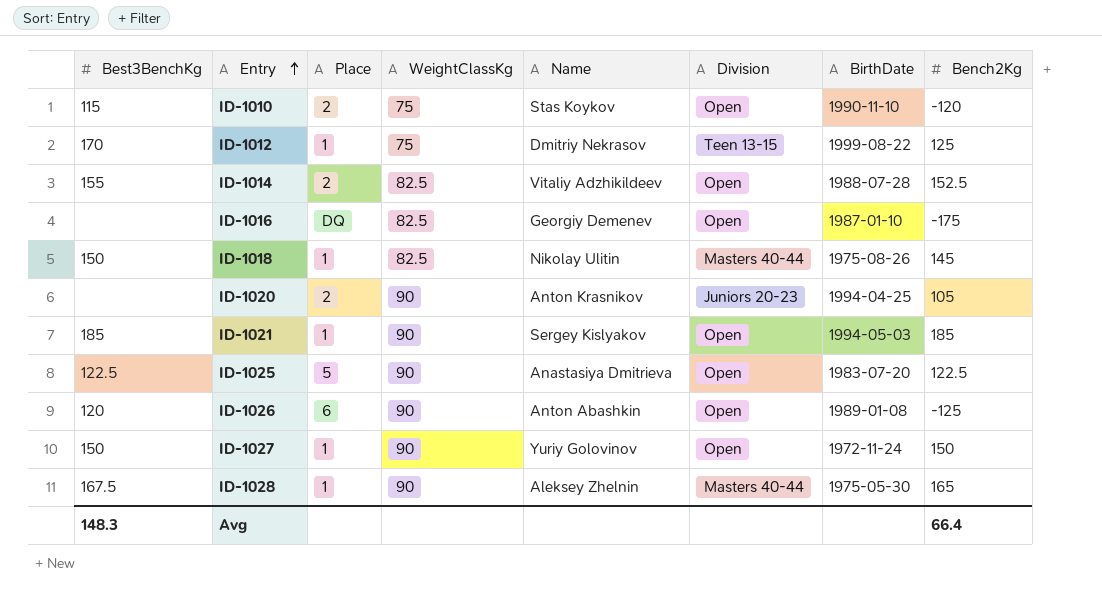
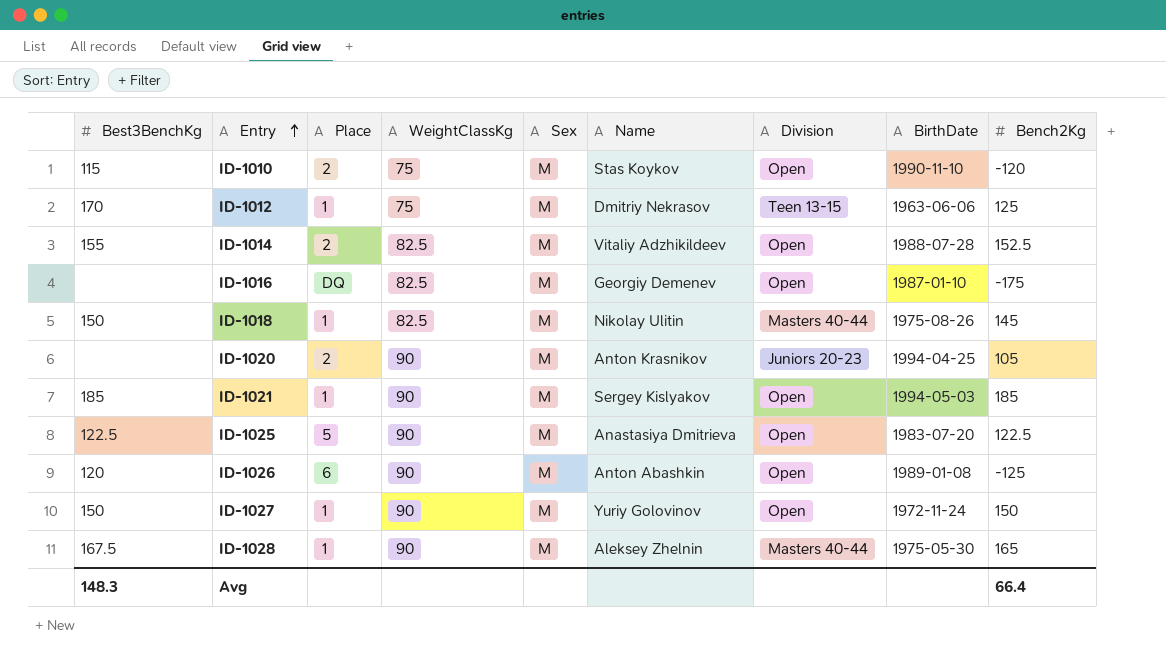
column Sex | position: none -> 5
ID-1012 | BirthDate: 1999-08-22 -> 1963-06-06

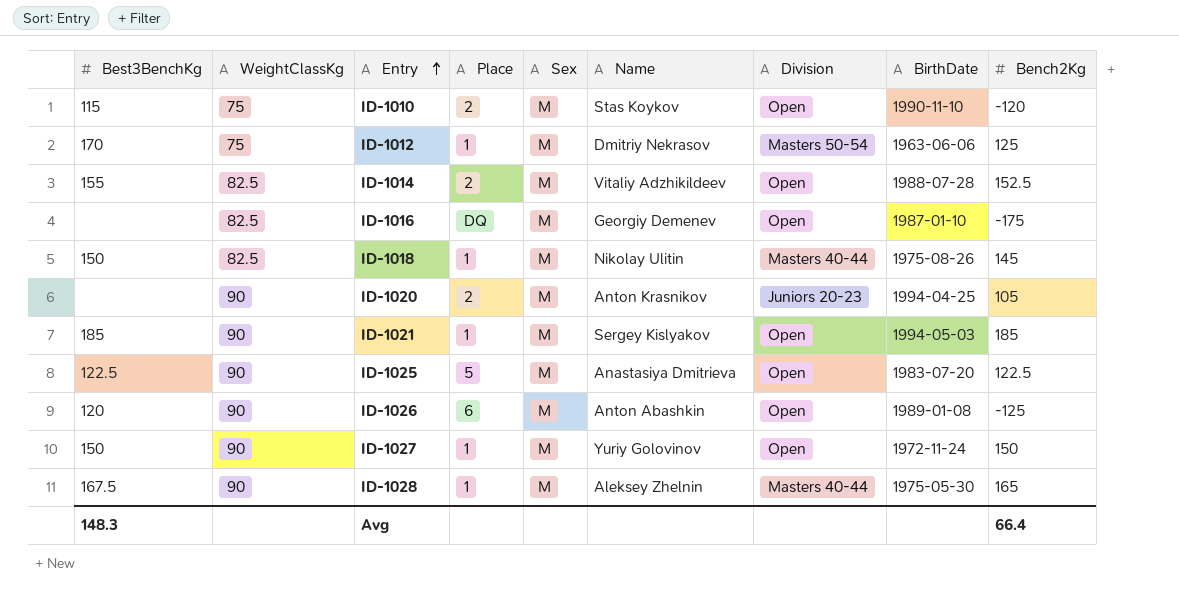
column WeightClassKg | position: 4 -> 2
ID-1012 | Division: Teen 13-15 -> Masters 50-54

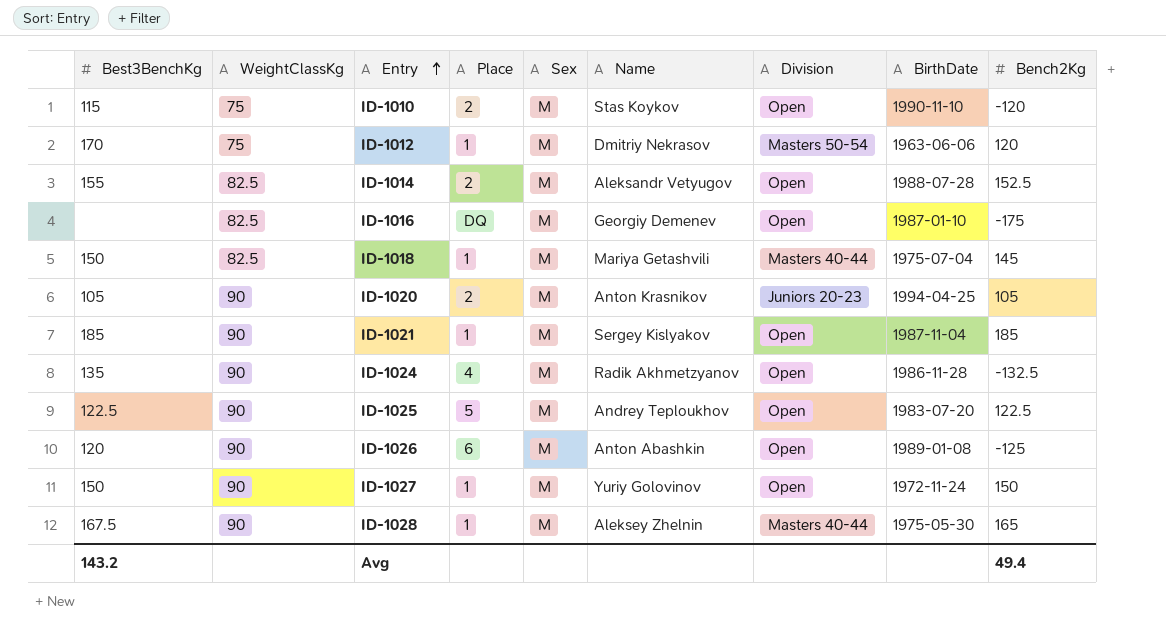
ID-1012 | Bench2Kg: 125 -> 120
ID-1014 | Name: Vitaliy Adzhikildeev -> Aleksandr Vetyugov
ID-1018 | Name: Nikolay Ulitin -> Mariya Getashvili
ID-1018 | BirthDate: 1975-08-26 -> 1975-07-04
ID-1020 | Best3BenchKg: none -> 105
ID-1021 | BirthDate: 1994-05-03 -> 1987-11-04
row ID-1024: none -> 135 | 90 | 4 | M | Radik Akhmetzyanov | Open | 1986-11-28 | -132.5
ID-1025 | Name: Anastasiya Dmitrieva -> Andrey Teploukhov
Avg | Best3BenchKg: 148.3 -> 143.2
Avg | Bench2Kg: 66.4 -> 49.4

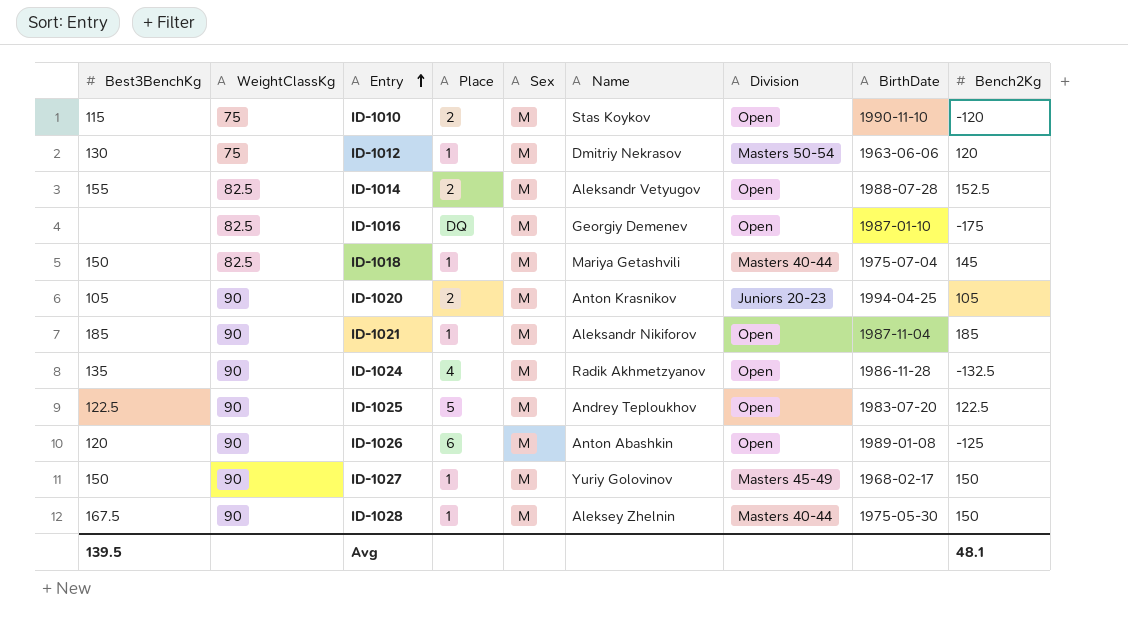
ID-1012 | Best3BenchKg: 170 -> 130
ID-1021 | Name: Sergey Kislyakov -> Aleksandr Nikiforov
ID-1027 | Division: Open -> Masters 45-49
ID-1027 | BirthDate: 1972-11-24 -> 1968-02-17
ID-1028 | Bench2Kg: 165 -> 150
Avg | Best3BenchKg: 143.2 -> 139.5
Avg | Bench2Kg: 49.4 -> 48.1

